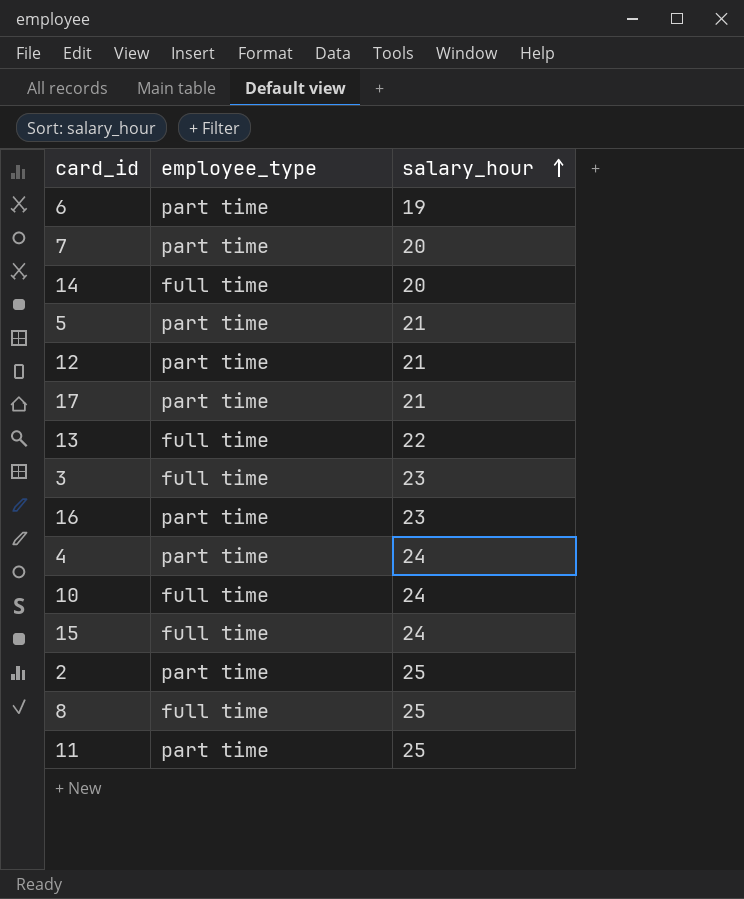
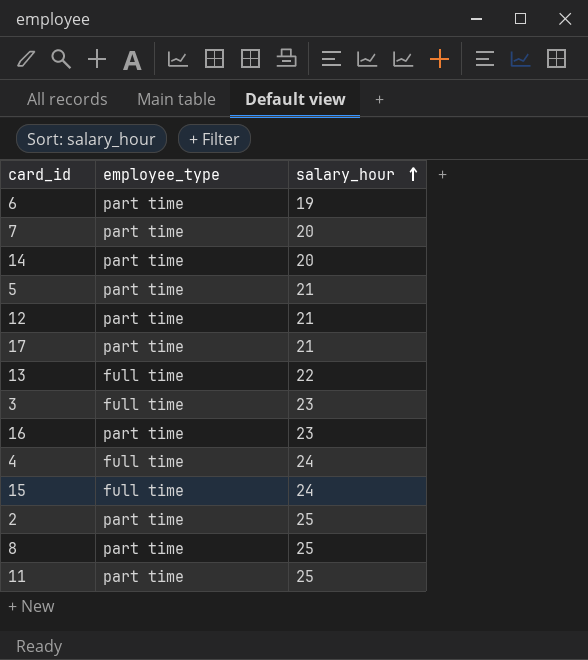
row 10: full time | 24 -> none
14 | employee_type: full time -> part time
4 | employee_type: part time -> full time
8 | employee_type: full time -> part time

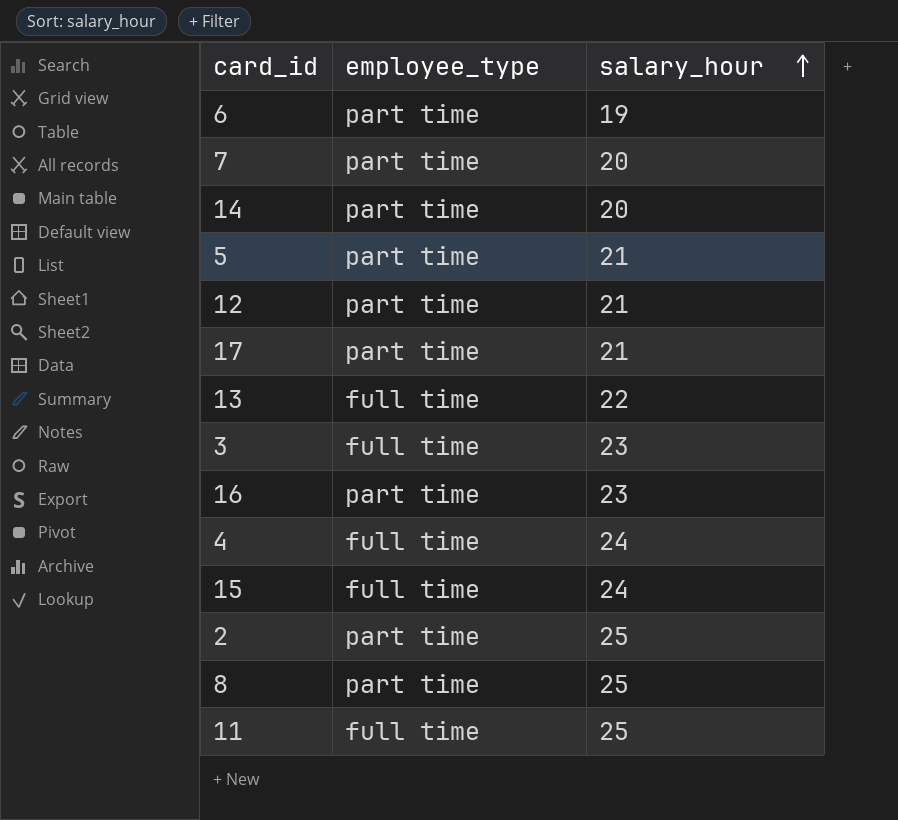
11 | employee_type: part time -> full time

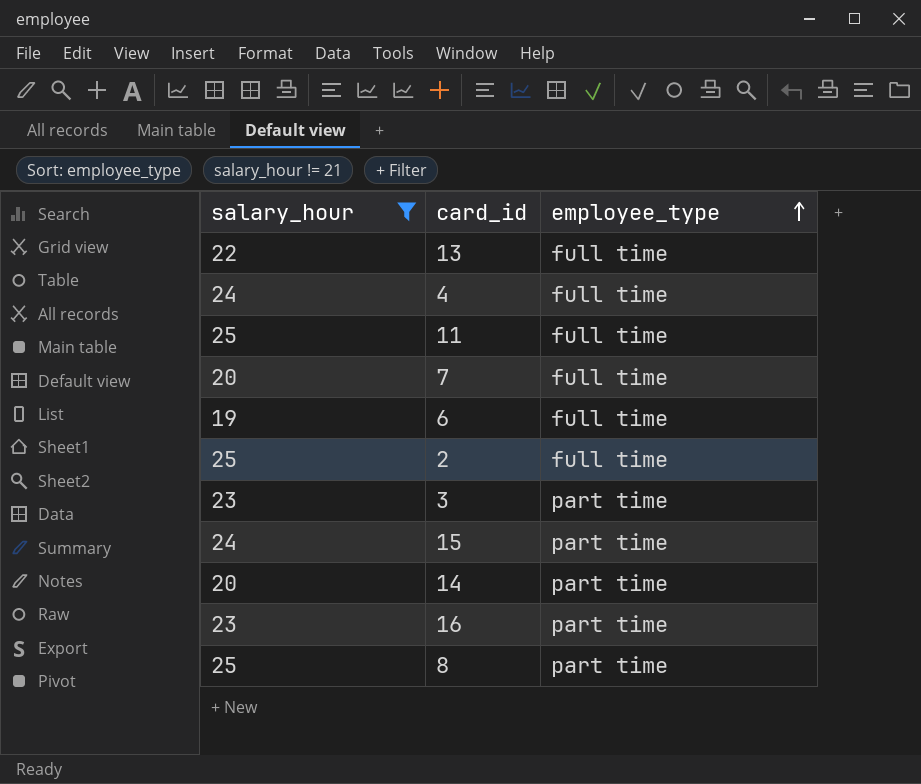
filter: none -> salary_hour != 21
row order: salary_hour ascending -> employee_type ascending
column salary_hour | position: 3 -> 1
7 | employee_type: part time -> full time
6 | employee_type: part time -> full time
2 | employee_type: part time -> full time
3 | employee_type: full time -> part time
15 | employee_type: full time -> part time

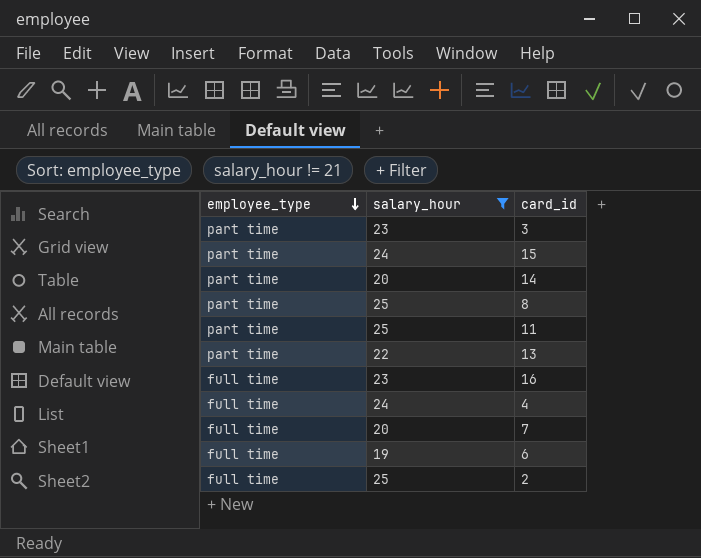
row order: employee_type ascending -> employee_type descending
column employee_type | position: 3 -> 1
11 | employee_type: full time -> part time
13 | employee_type: full time -> part time
16 | employee_type: part time -> full time

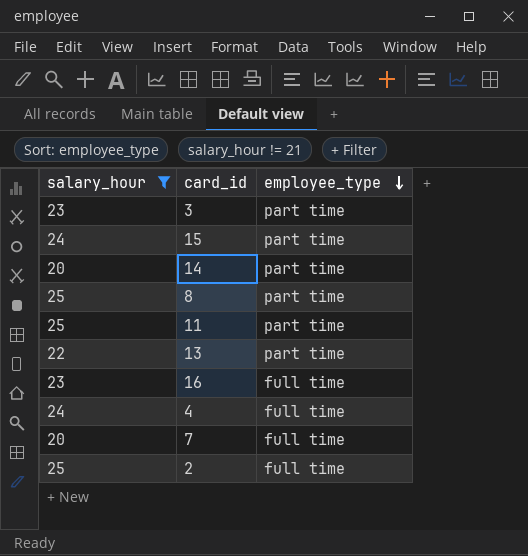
column employee_type | position: 1 -> 3
row 6: full time | 19 -> none

